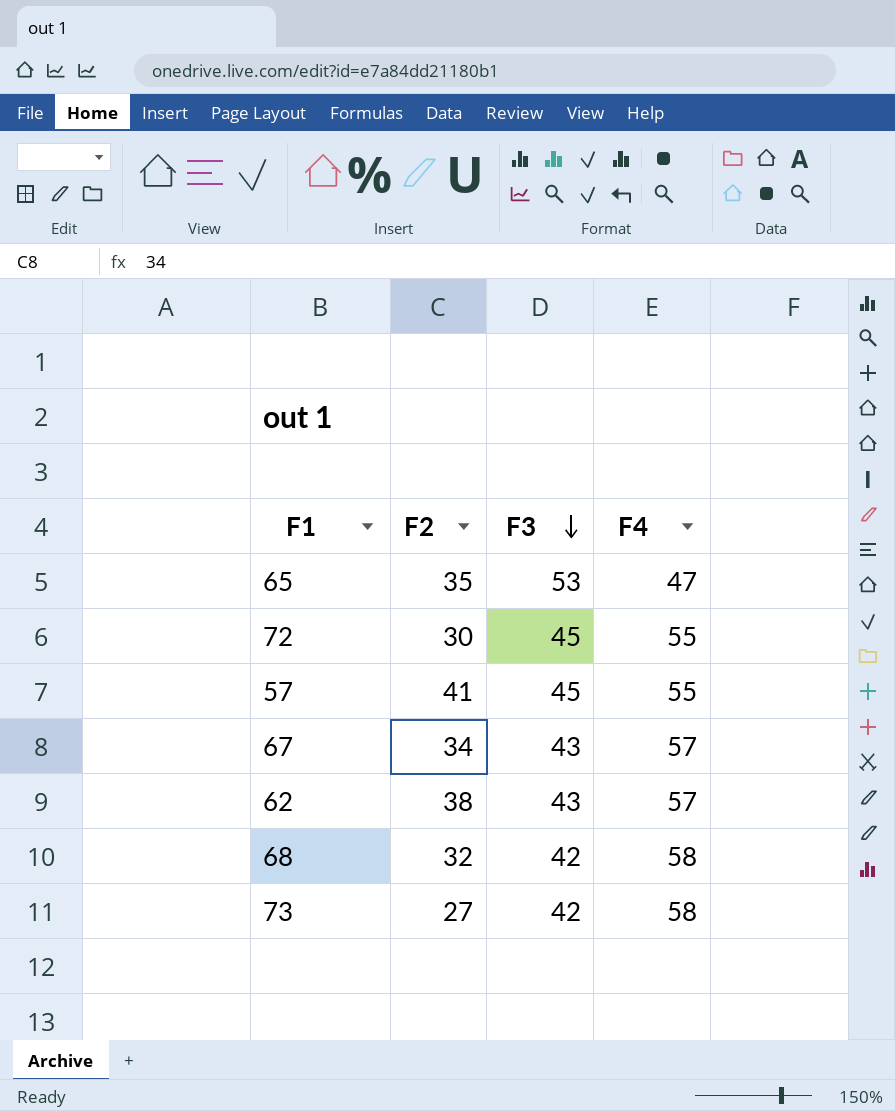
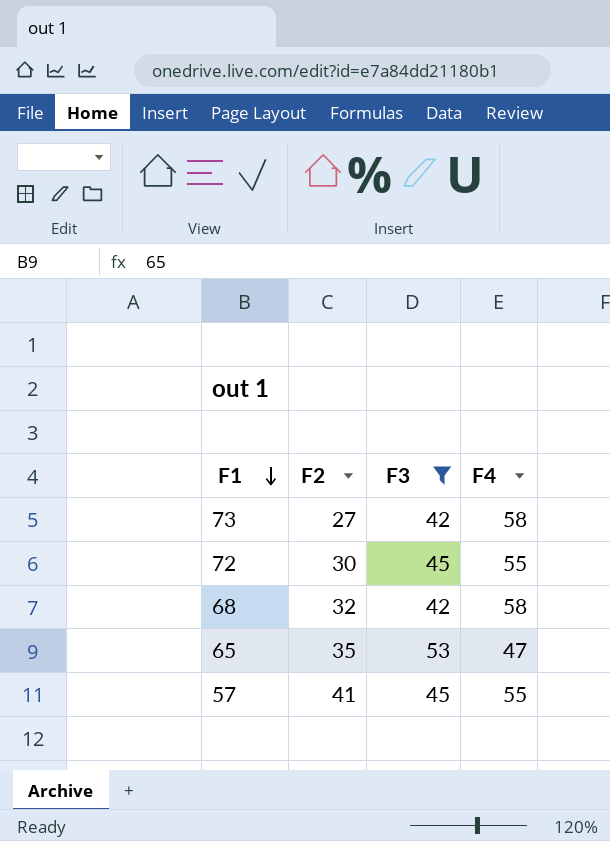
filter: none -> F3 != 43
row order: F3 descending -> F1 descending

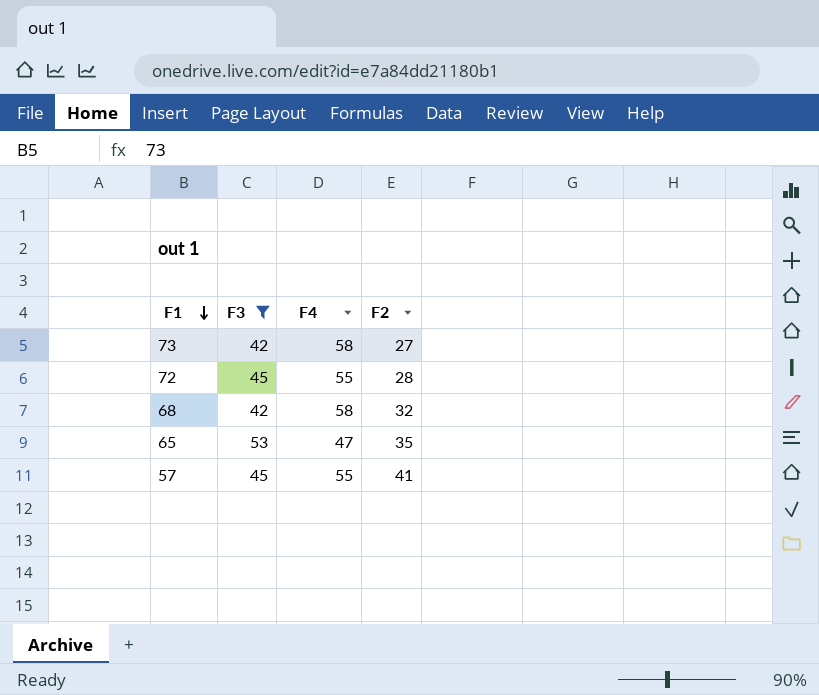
column F2 | position: 2 -> 4
72 | F2: 30 -> 28

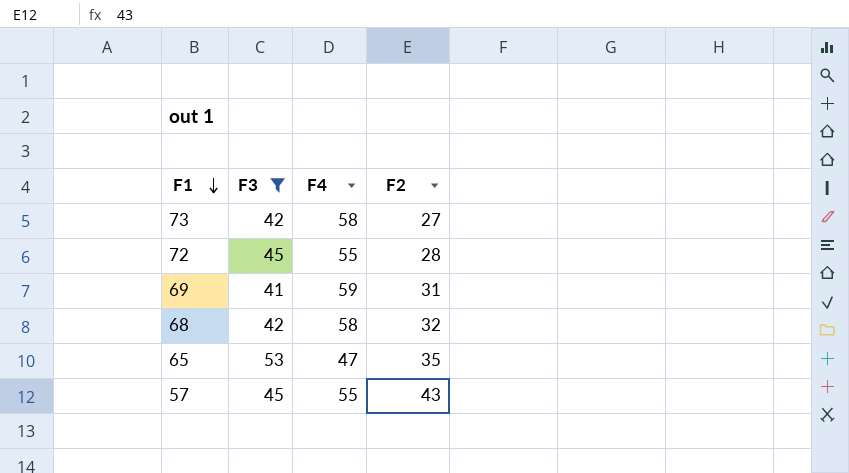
row 69: none -> 41 | 59 | 31
57 | F2: 41 -> 43

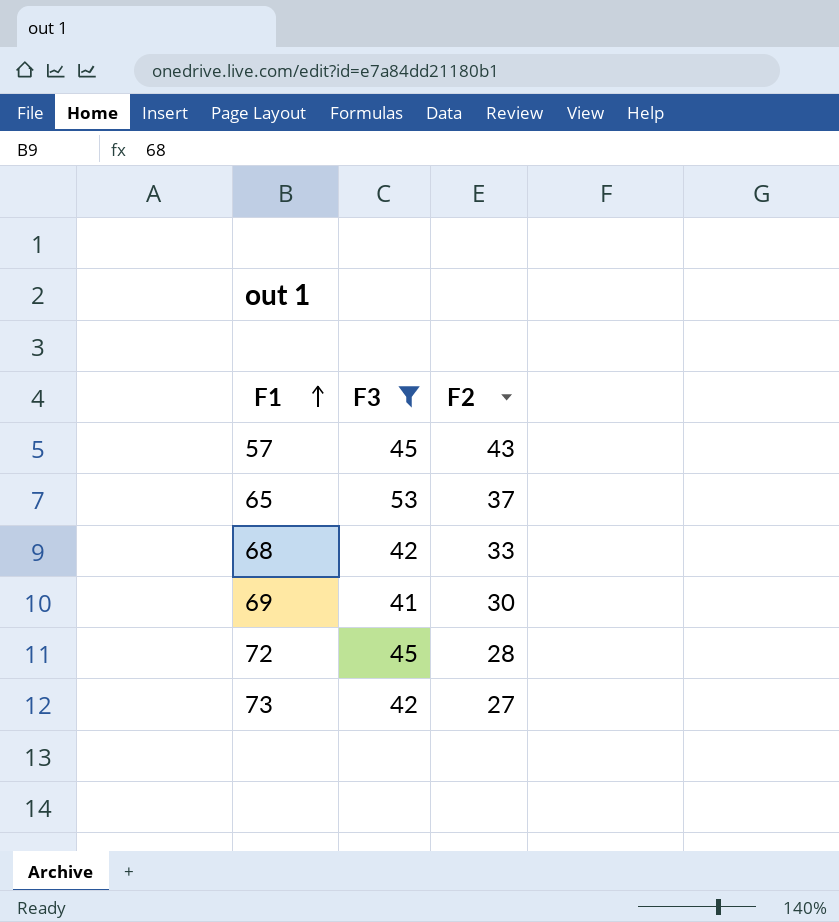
row order: F1 descending -> F1 ascending
column F4 | position: 3 -> none
65 | F2: 35 -> 37
68 | F2: 32 -> 33
69 | F2: 31 -> 30

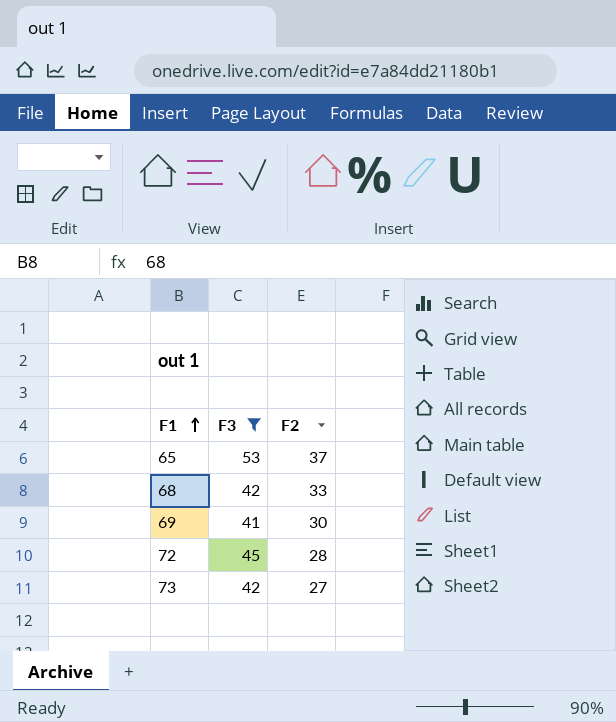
row 57: 45 | 43 -> none

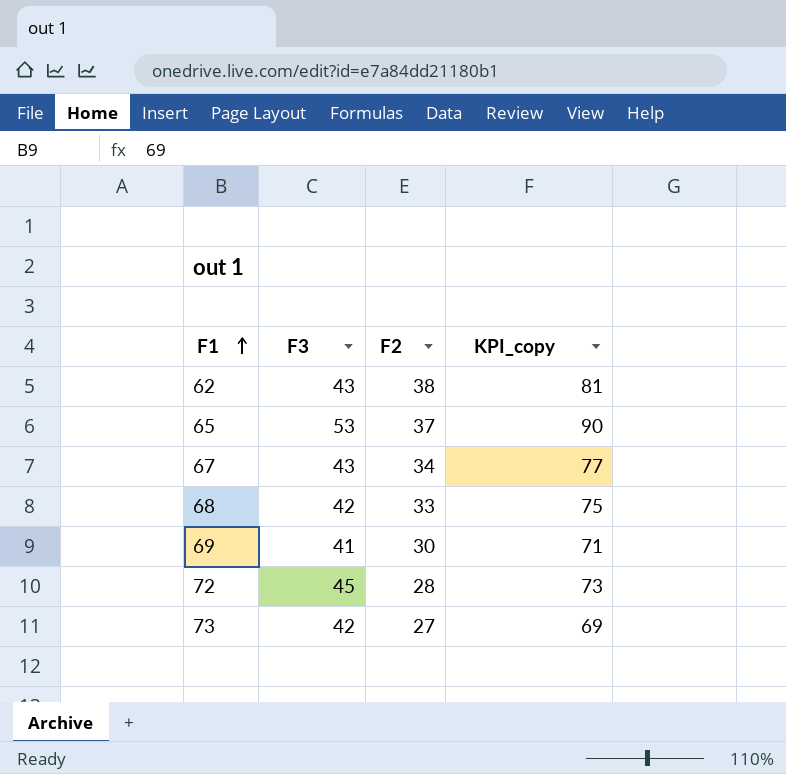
filter: F3 != 43 -> none
column KPI_copy | formula: none -> [F3] + [F2]

